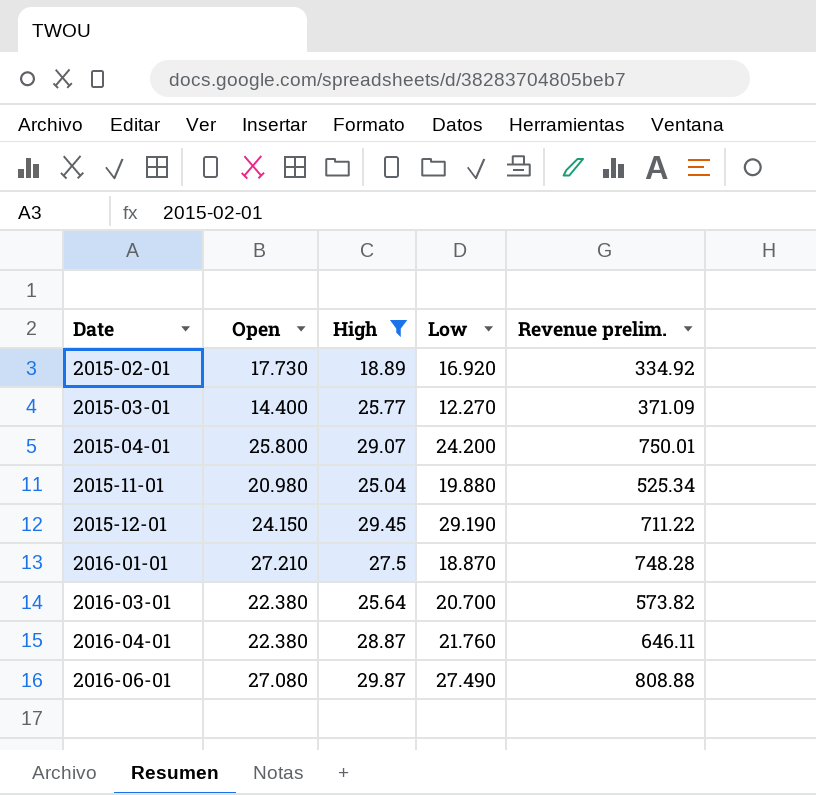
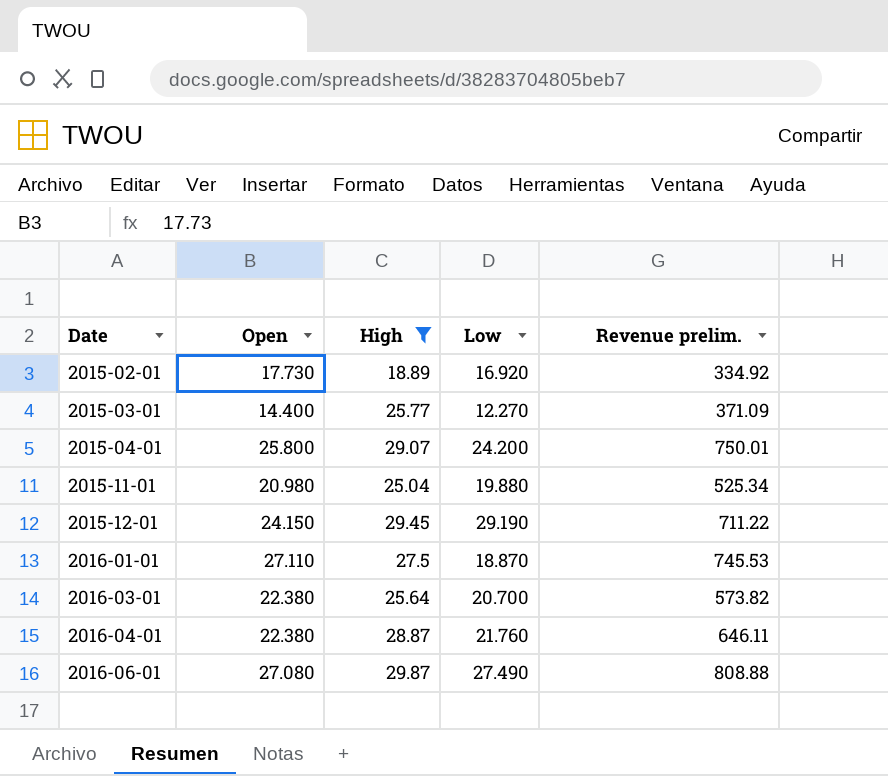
2016-01-01 | Open: 27.210 -> 27.110
2016-01-01 | Revenue prelim.: 748.28 -> 745.53

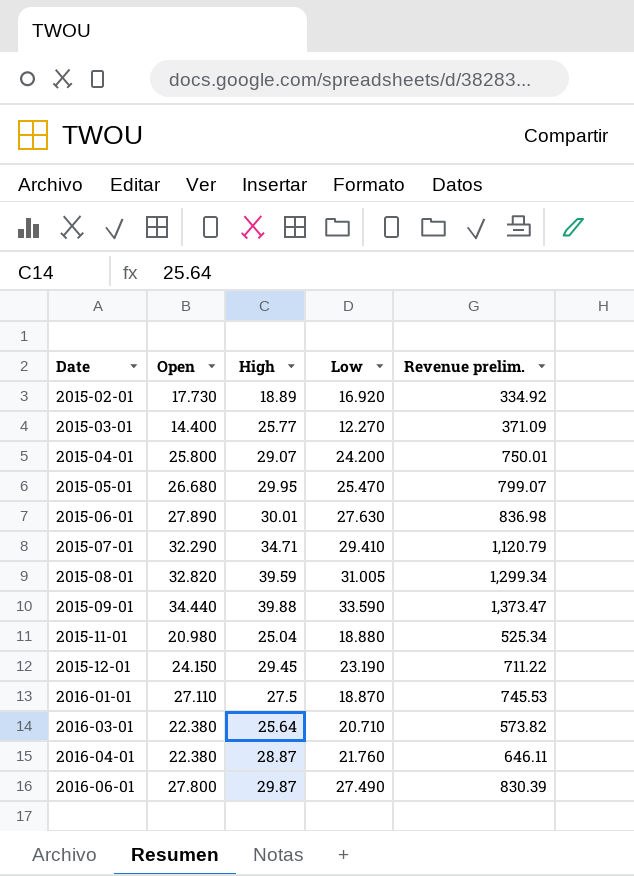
filter: High <= 29.87 -> none
2015-11-01 | Low: 19.880 -> 18.880
2015-12-01 | Low: 29.190 -> 23.190
2016-03-01 | Low: 20.700 -> 20.710
2016-06-01 | Open: 27.080 -> 27.800
2016-06-01 | Revenue prelim.: 808.88 -> 830.39

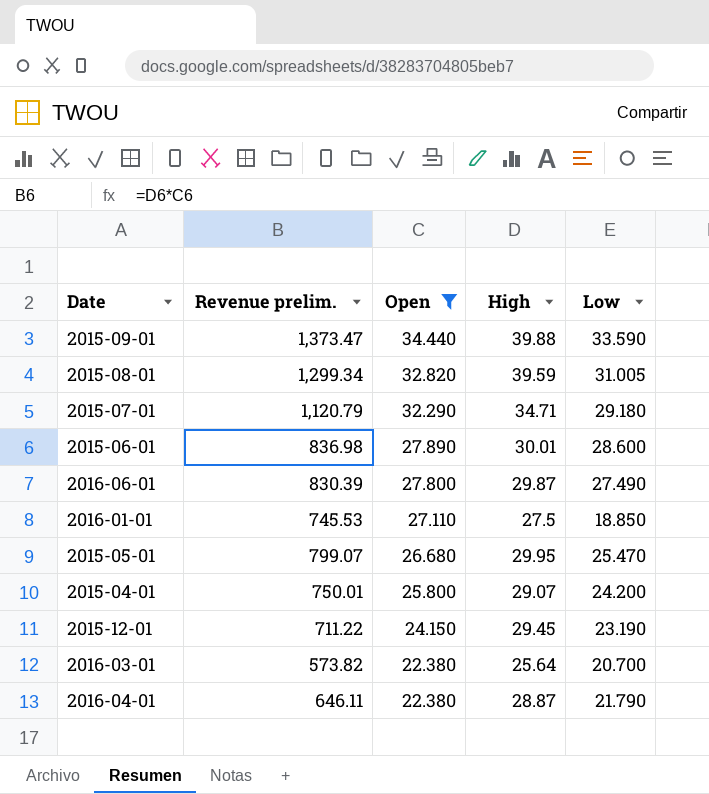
filter: none -> Open >= 22.380
row order: Date ascending -> Open descending
column Revenue prelim. | position: 5 -> 2
2015-07-01 | Low: 29.410 -> 29.180
2015-06-01 | Low: 27.630 -> 28.600
2016-01-01 | Low: 18.870 -> 18.850
2016-03-01 | Low: 20.710 -> 20.700
2016-04-01 | Low: 21.760 -> 21.790

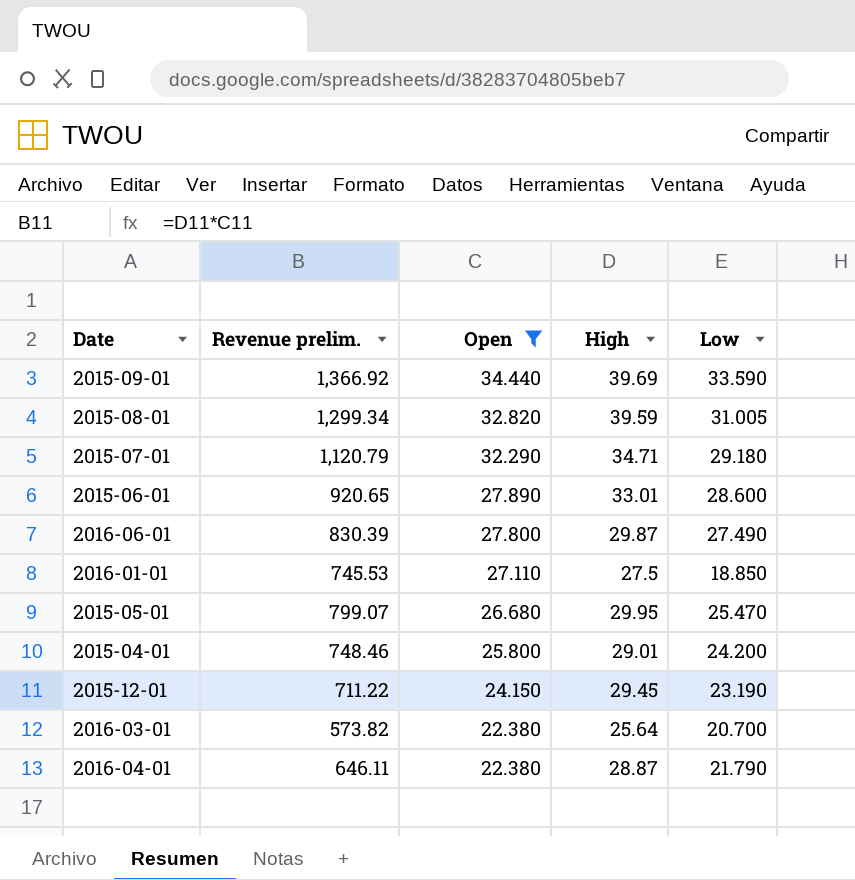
2015-09-01 | Revenue prelim.: 1,373.47 -> 1,366.92
2015-09-01 | High: 39.88 -> 39.69
2015-06-01 | Revenue prelim.: 836.98 -> 920.65
2015-06-01 | High: 30.01 -> 33.01
2015-04-01 | Revenue prelim.: 750.01 -> 748.46
2015-04-01 | High: 29.07 -> 29.01

